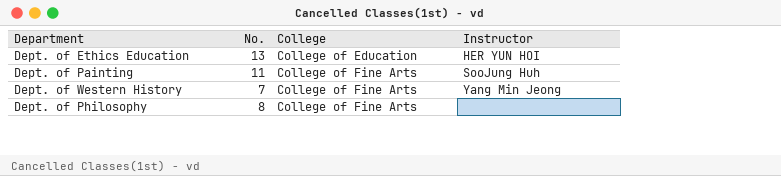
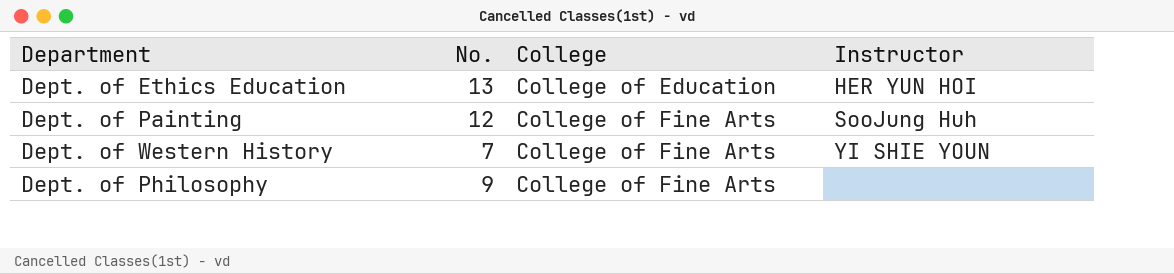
Dept. of Painting | No.: 11 -> 12
Dept. of Western History | Instructor: Yang Min Jeong -> YI SHIE YOUN
Dept. of Philosophy | No.: 8 -> 9

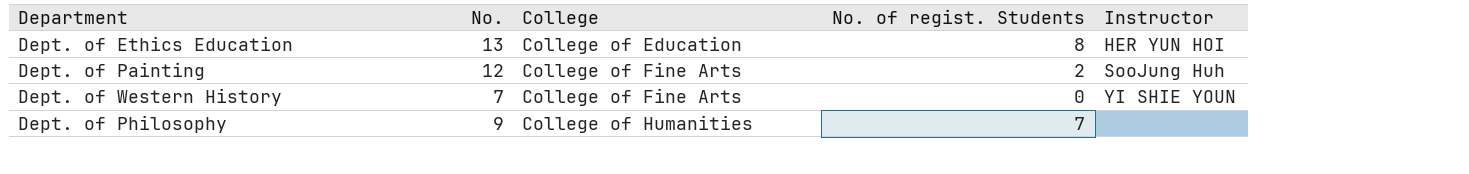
column No. of regist. Students | position: none -> 4
Dept. of Philosophy | College: College of Fine Arts -> College of Humanities

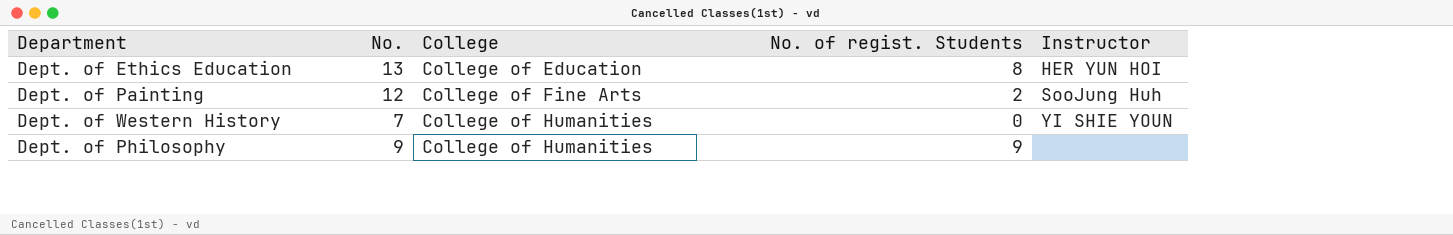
Dept. of Western History | College: College of Fine Arts -> College of Humanities
Dept. of Philosophy | No. of regist. Students: 7 -> 9

